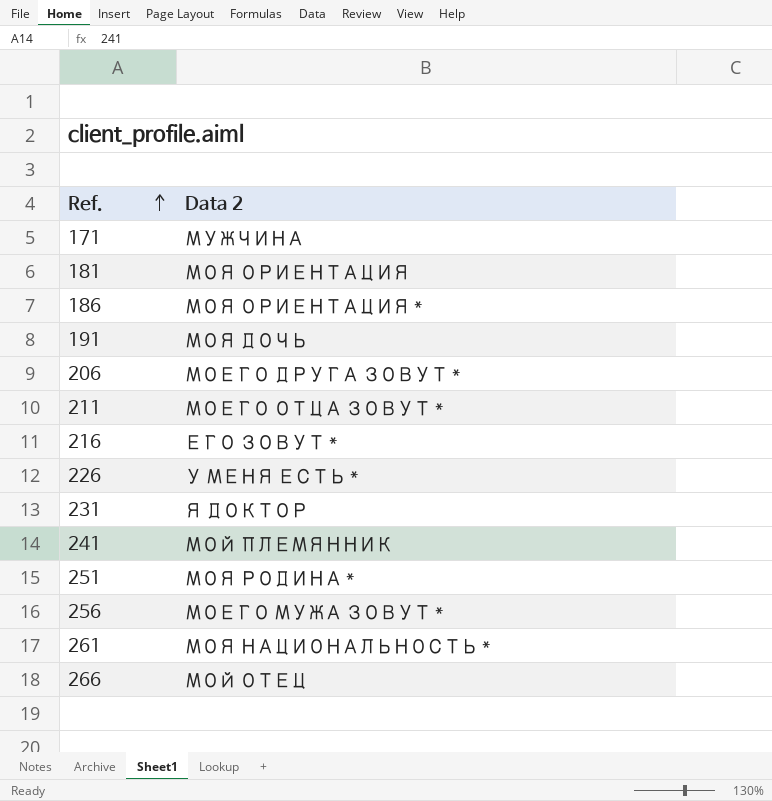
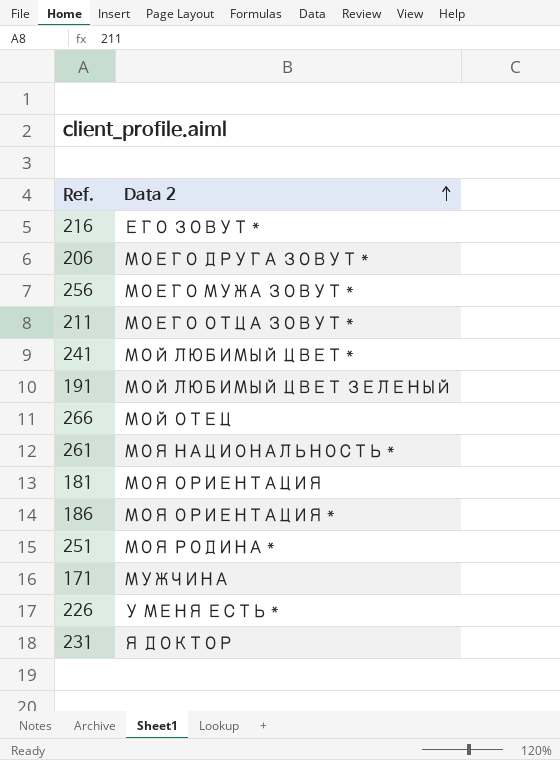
row order: Ref. ascending -> Data 2 ascending
241 | Data 2: МОЙ ПЛЕМЯННИК -> МОЙ ЛЮБИМЫЙ ЦВЕТ *
191 | Data 2: МОЯ ДОЧЬ -> МОЙ ЛЮБИМЫЙ ЦВЕТ ЗЕЛЕНЫЙ

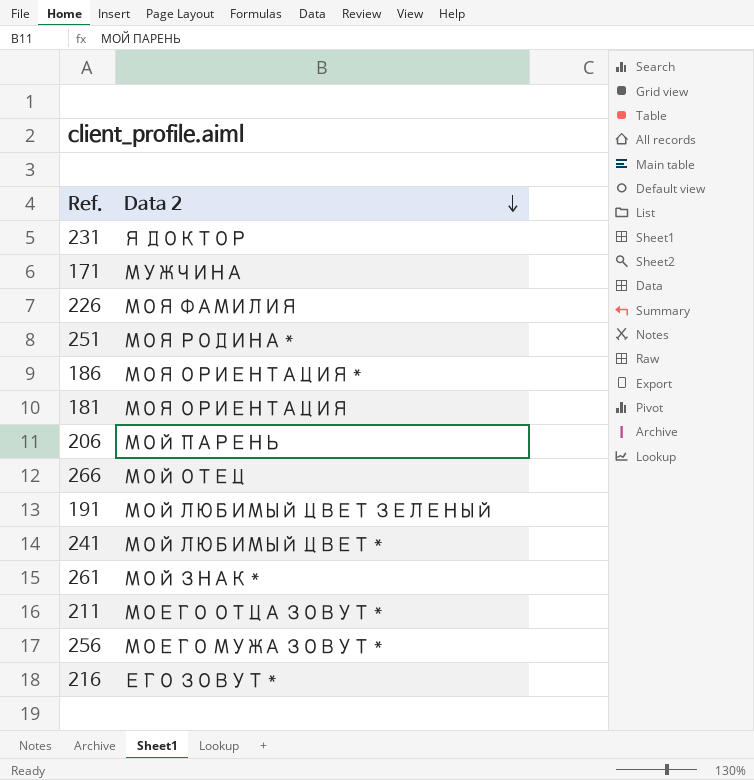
row order: Data 2 ascending -> Data 2 descending
226 | Data 2: У МЕНЯ ЕСТЬ * -> МОЯ ФАМИЛИЯ
206 | Data 2: МОЕГО ДРУГА ЗОВУТ * -> МОЙ ПАРЕНЬ
261 | Data 2: МОЯ НАЦИОНАЛЬНОСТЬ * -> МОЙ ЗНАК *

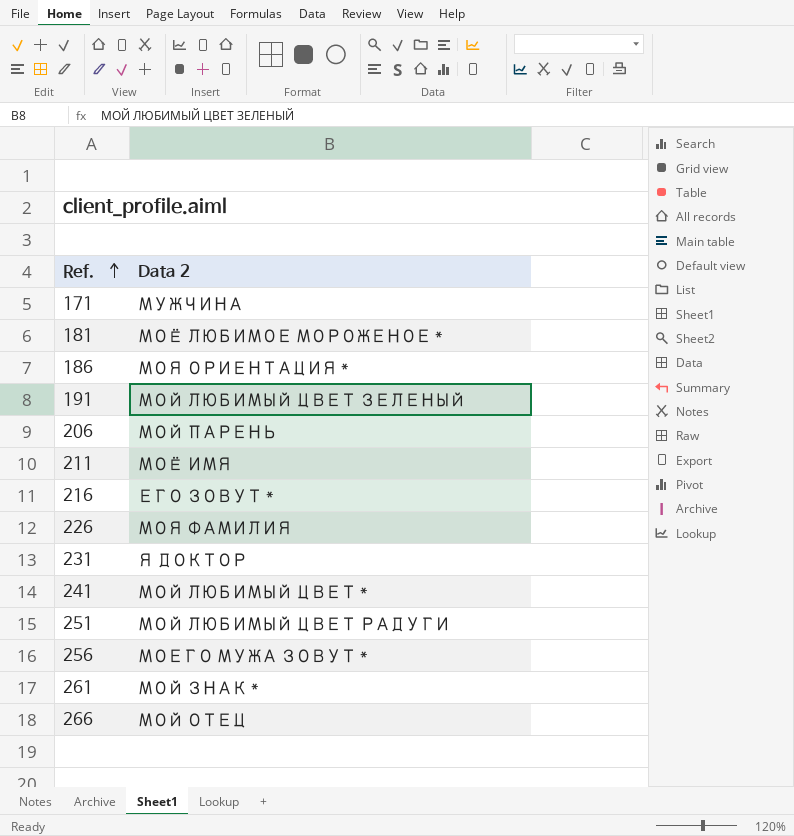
row order: Data 2 descending -> Ref. ascending
181 | Data 2: МОЯ ОРИЕНТАЦИЯ -> МОЁ ЛЮБИМОЕ МОРОЖЕНОЕ *
211 | Data 2: МОЕГО ОТЦА ЗОВУТ * -> МОЁ ИМЯ
251 | Data 2: МОЯ РОДИНА * -> МОЙ ЛЮБИМЫЙ ЦВЕТ РАДУГИ

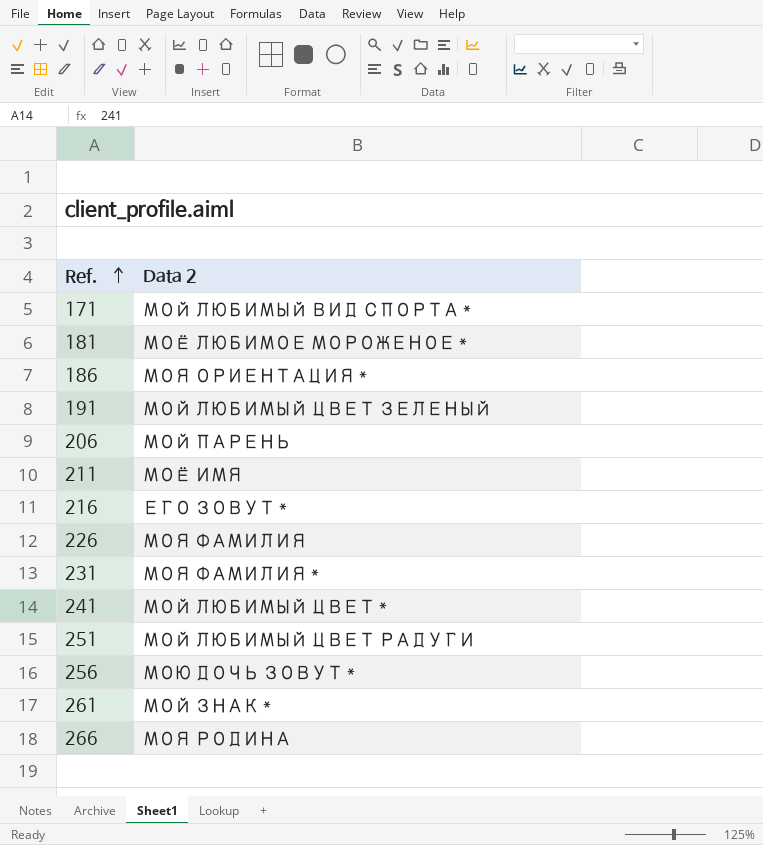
171 | Data 2: МУЖЧИНА -> МОЙ ЛЮБИМЫЙ ВИД СПОРТА *
231 | Data 2: Я ДОКТОР -> МОЯ ФАМИЛИЯ *
256 | Data 2: МОЕГО МУЖА ЗОВУТ * -> МОЮ ДОЧЬ ЗОВУТ *
266 | Data 2: МОЙ ОТЕЦ -> МОЯ РОДИНА

